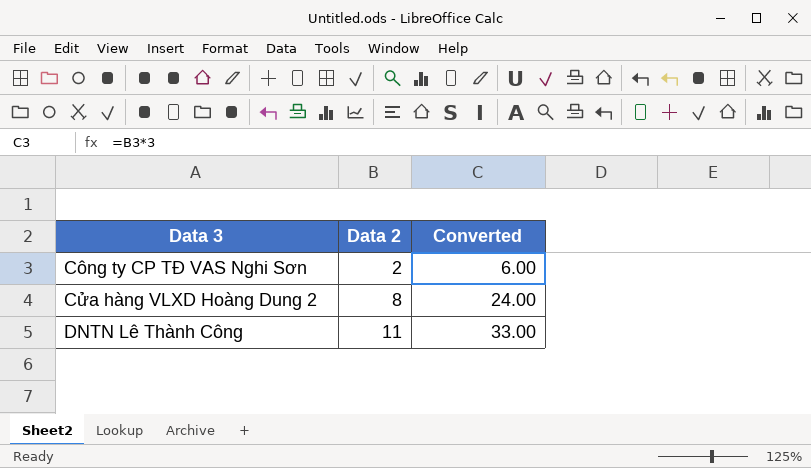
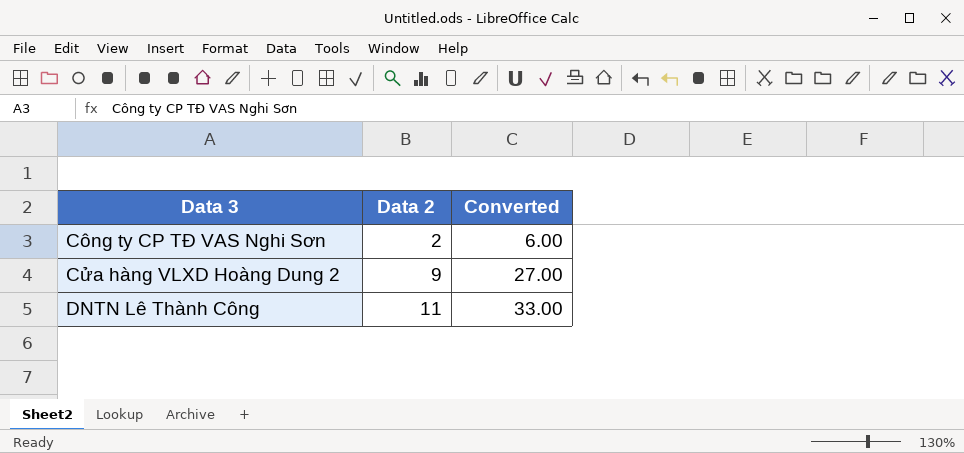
Cửa hàng VLXD Hoàng Dung 2 | Data 2: 8 -> 9
Cửa hàng VLXD Hoàng Dung 2 | Converted: 24.00 -> 27.00

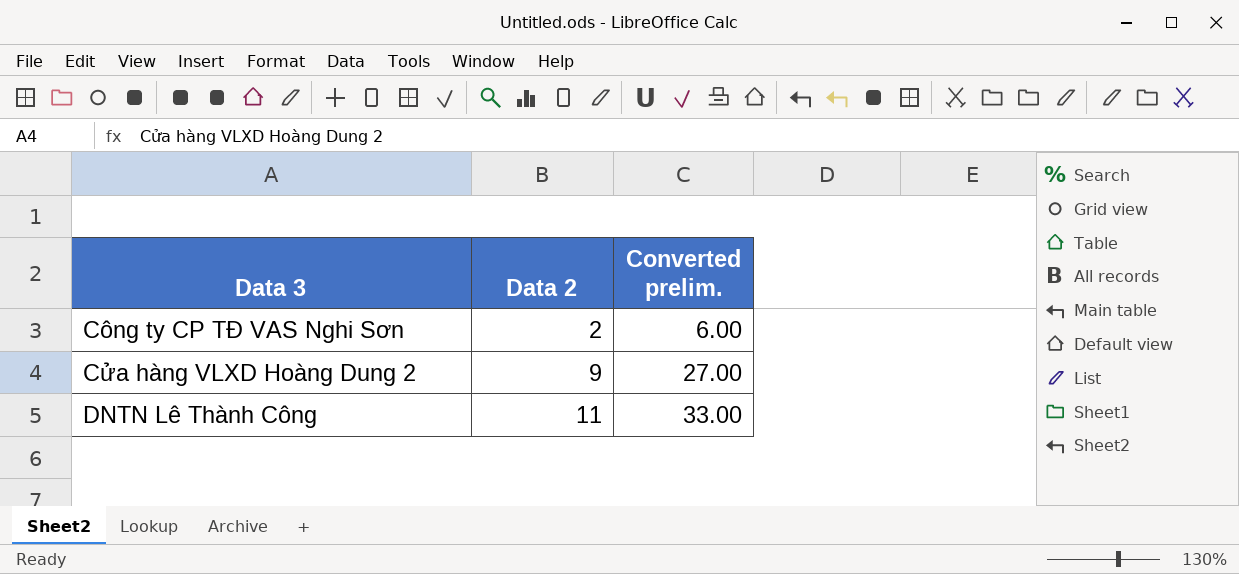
column name: Converted -> Converted prelim.

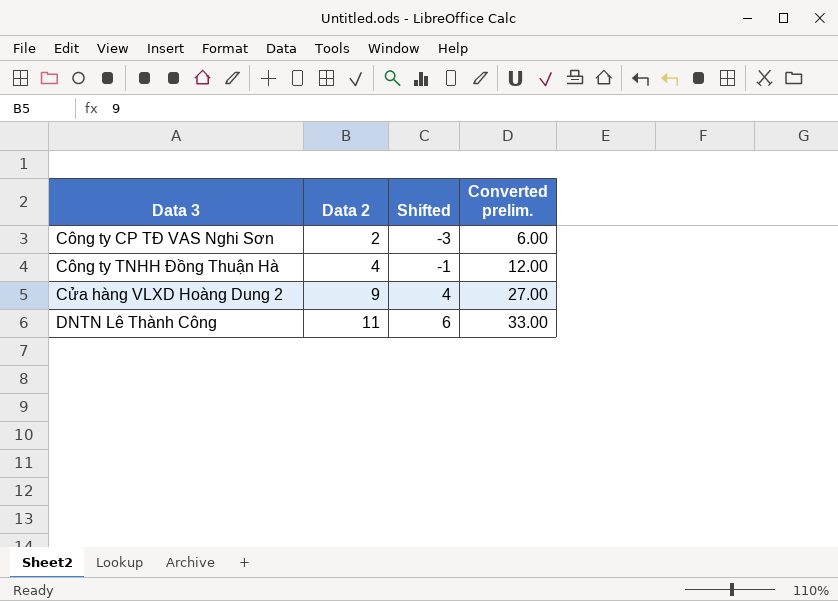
column Shifted | formula: none -> [Data 2] - 5
row Công ty TNHH Đồng Thuận Hà: none -> 4 | -1 | 12.00

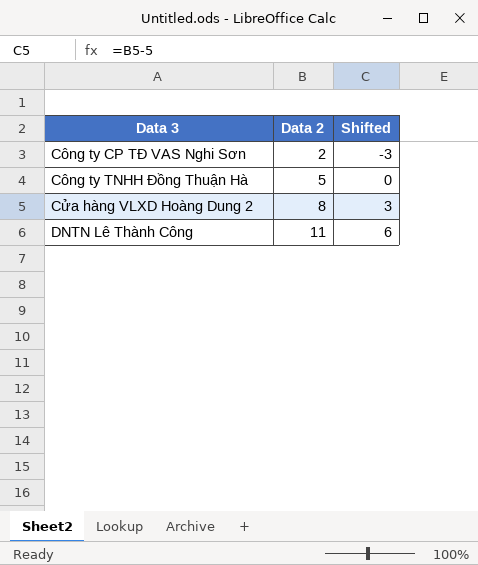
column Converted prelim. | formula: [Data 2] * 3 -> none
Công ty TNHH Đồng Thuận Hà | Data 2: 4 -> 5
Công ty TNHH Đồng Thuận Hà | Shifted: -1 -> 0
Cửa hàng VLXD Hoàng Dung 2 | Data 2: 9 -> 8
Cửa hàng VLXD Hoàng Dung 2 | Shifted: 4 -> 3

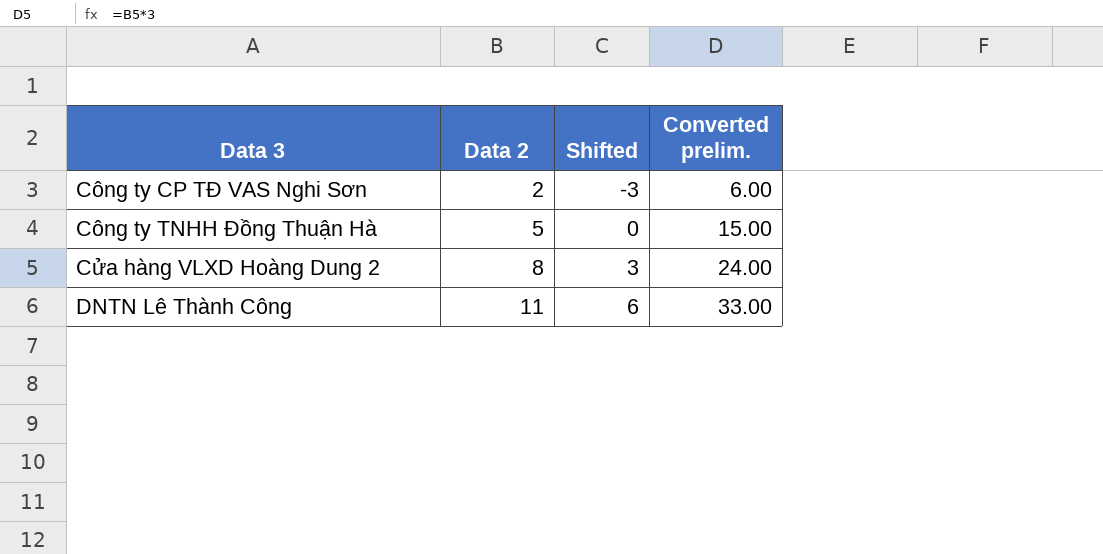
column Converted prelim. | formula: none -> [Data 2] * 3

